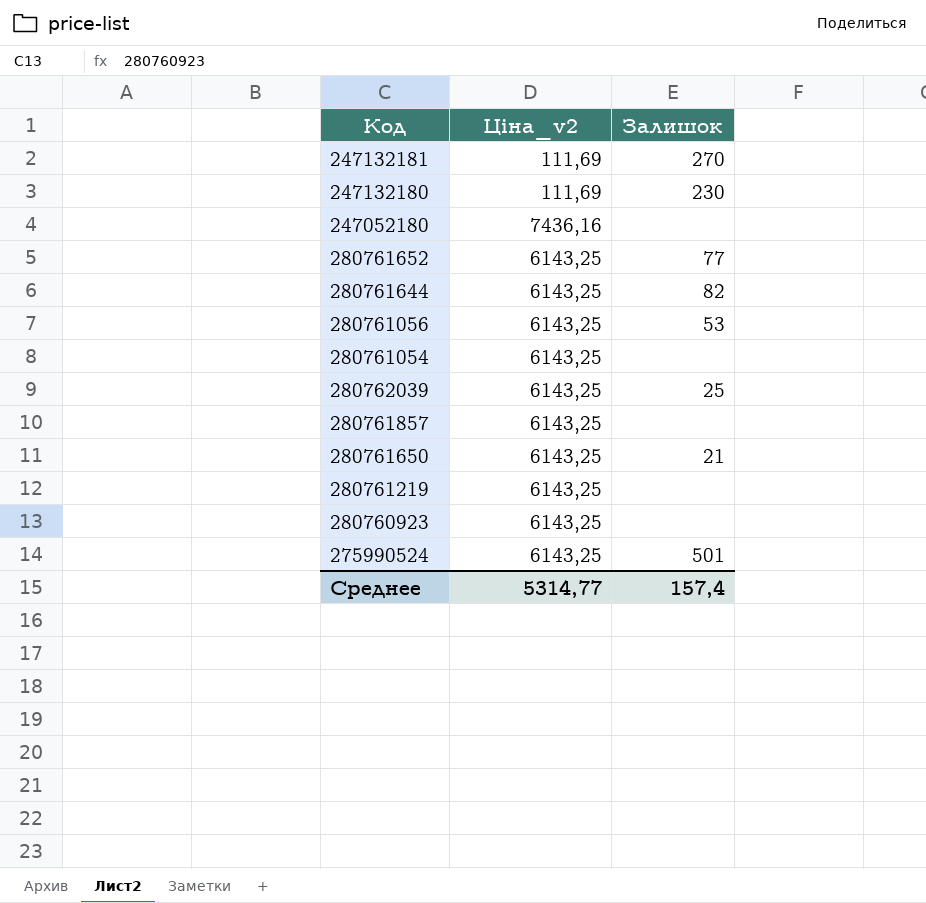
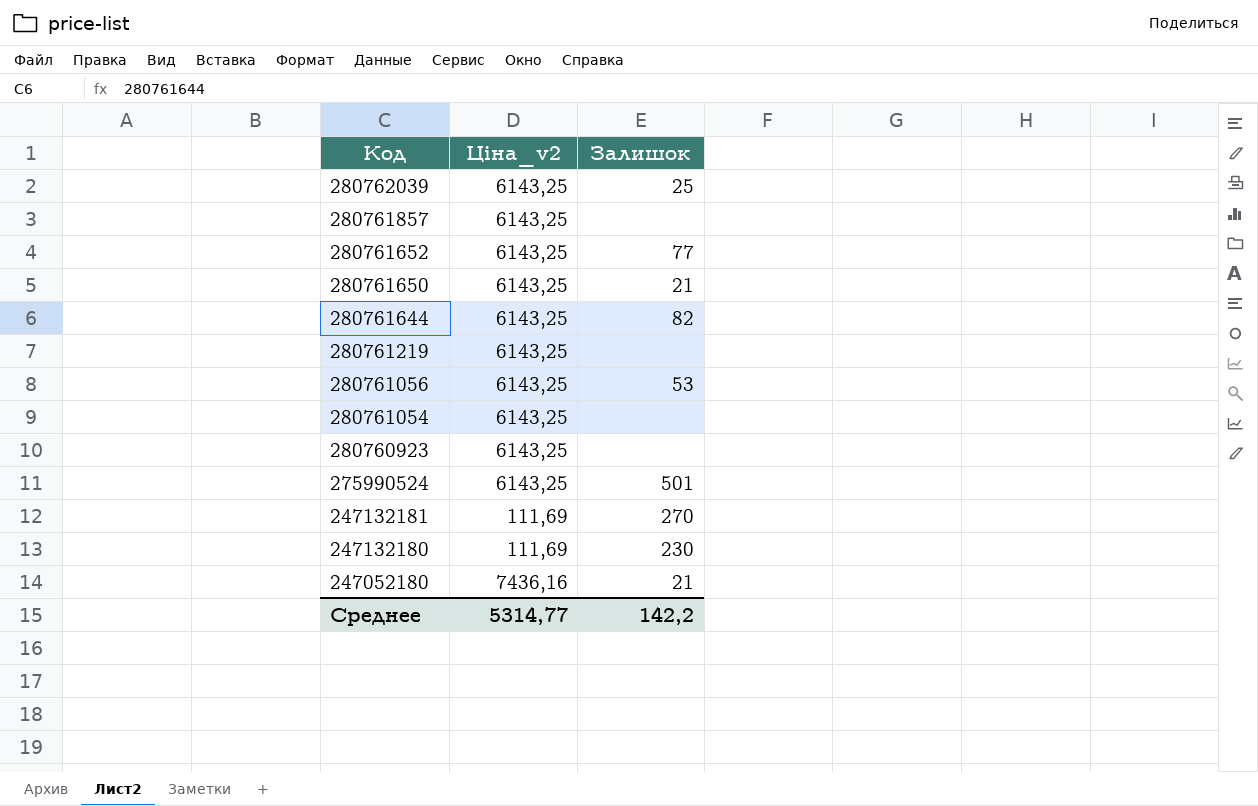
row order: none -> Код descending
247052180 | Залишок: none -> 21
Среднее | Залишок: 157,4 -> 142,2

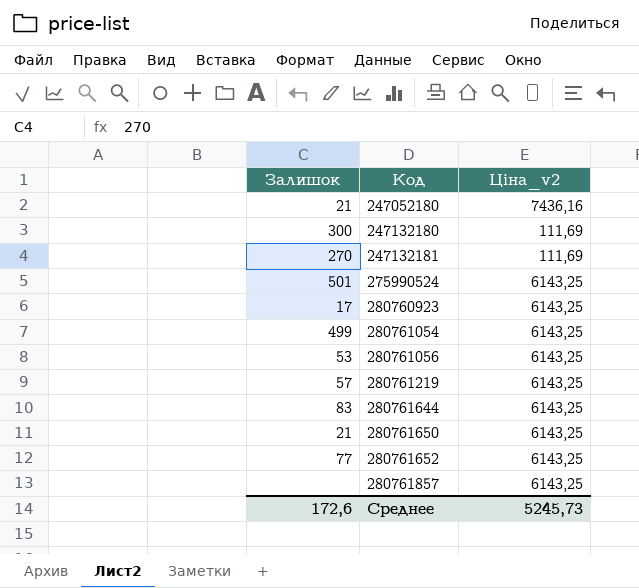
row order: Код descending -> Код ascending
column Залишок | position: 3 -> 1
row 280762039: 6143,25 | 25 -> none
247132180 | Залишок: 230 -> 300
280760923 | Залишок: none -> 17
280761054 | Залишок: none -> 499
280761219 | Залишок: none -> 57
280761644 | Залишок: 82 -> 83
Среднее | Залишок: 142,2 -> 172,6
Среднее | Ціна_v2: 5314,77 -> 5245,73

